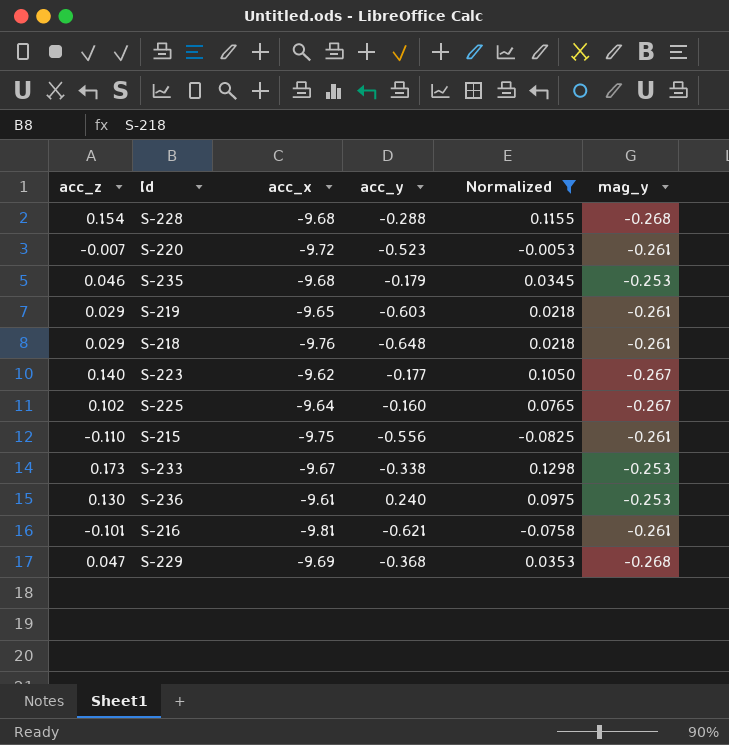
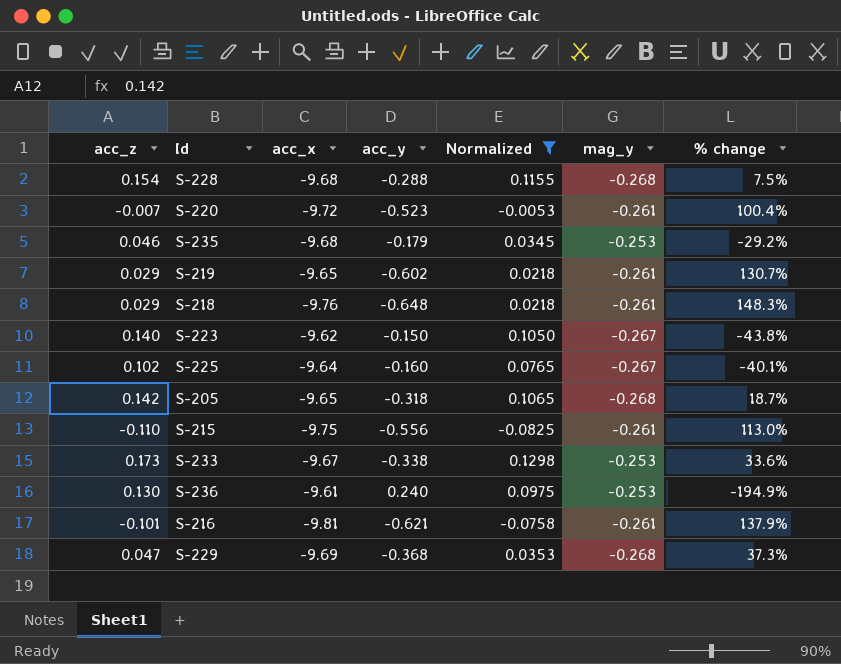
column % change | formula: none -> ([acc_y] - [mag_y]) / [mag_y]
S-219 | acc_y: -0.603 -> -0.602
S-223 | acc_y: -0.177 -> -0.150
row S-205: none -> 0.142 | -9.65 | -0.318 | 0.1065 | -0.268 | 18.7%

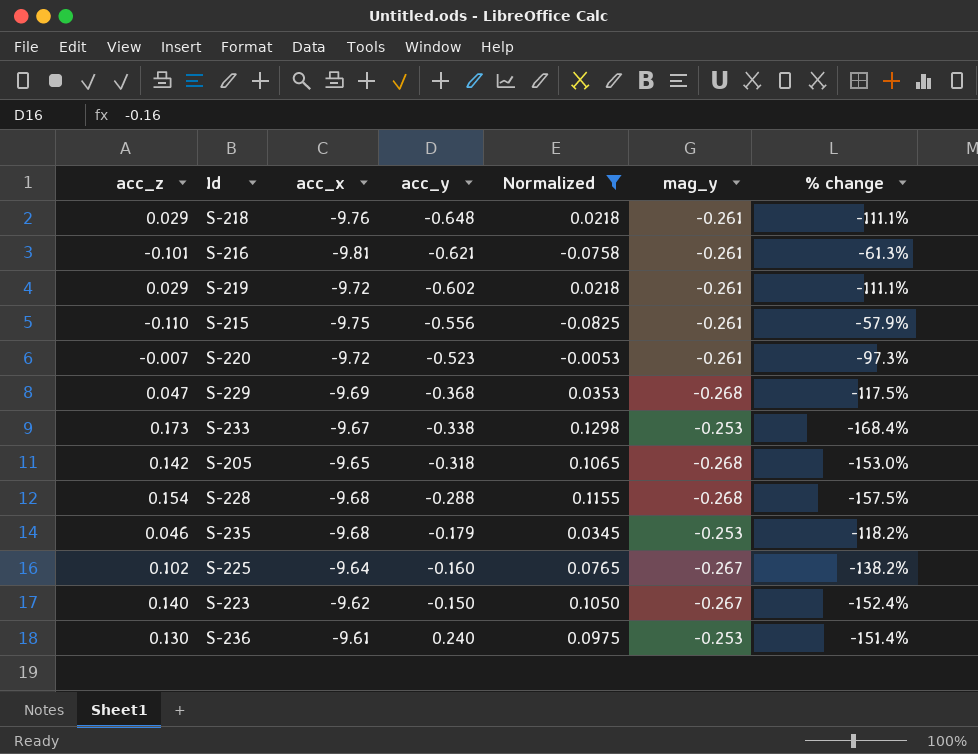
row order: none -> acc_y ascending
column % change | formula: ([acc_y] - [mag_y]) / [mag_y] -> ([acc_z] - [mag_y]) / [mag_y]
S-219 | acc_x: -9.65 -> -9.72

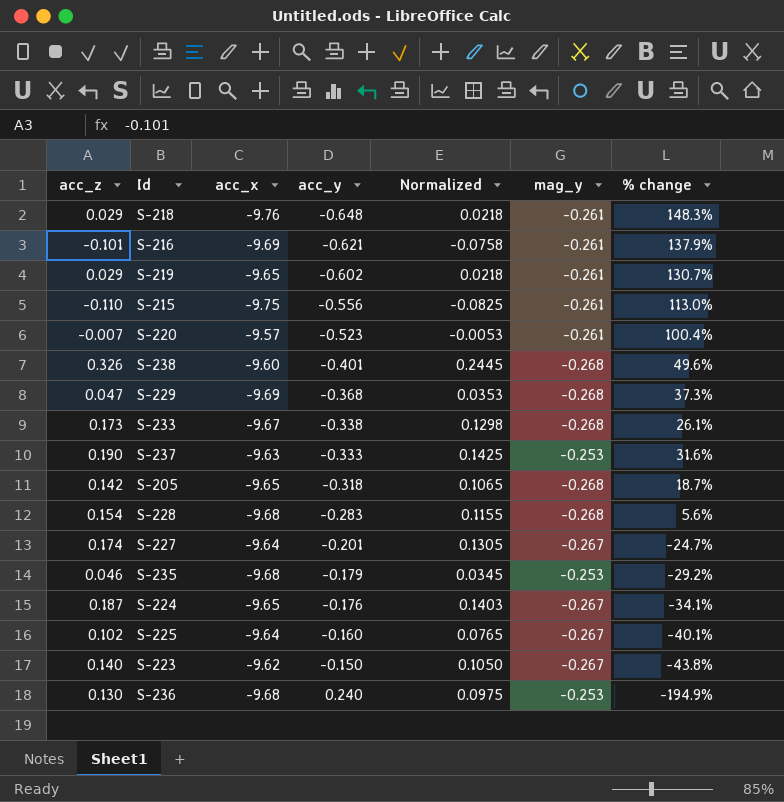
filter: Normalized <= 0.1298 -> none
column % change | formula: ([acc_z] - [mag_y]) / [mag_y] -> ([acc_y] - [mag_y]) / [mag_y]
S-216 | acc_x: -9.81 -> -9.69
S-219 | acc_x: -9.72 -> -9.65
S-220 | acc_x: -9.72 -> -9.57
S-233 | mag_y: -0.253 -> -0.268
S-228 | acc_y: -0.288 -> -0.283
S-236 | acc_x: -9.61 -> -9.68

